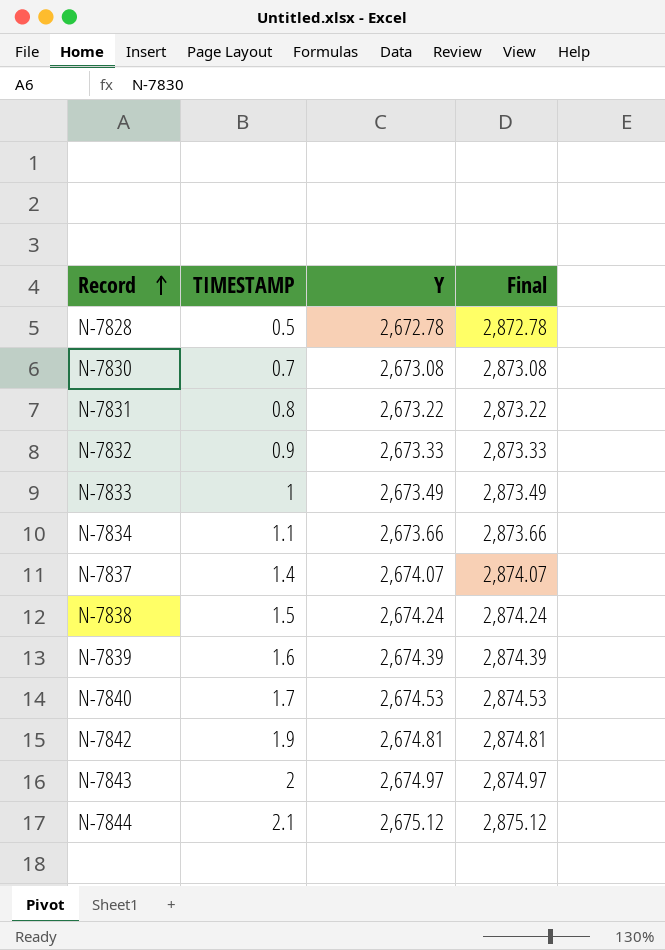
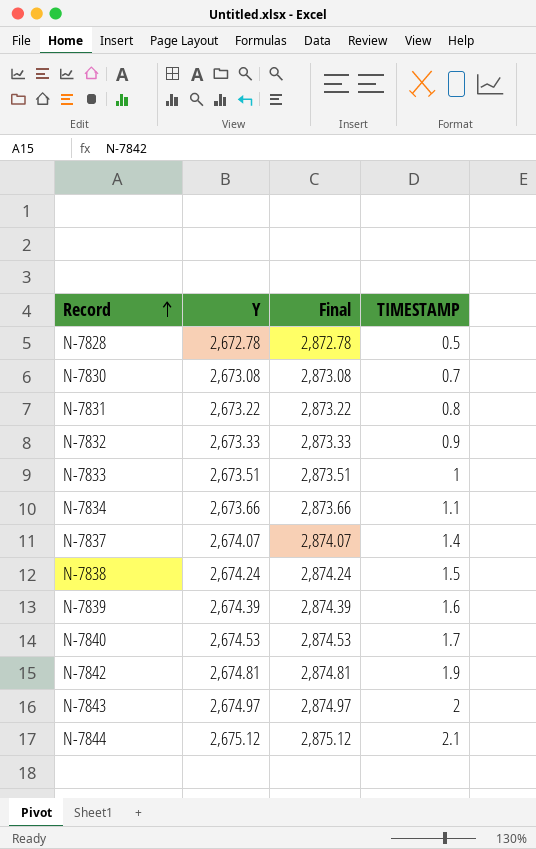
column TIMESTAMP | position: 2 -> 4
N-7833 | Y: 2,673.49 -> 2,673.51
N-7833 | Final: 2,873.49 -> 2,873.51

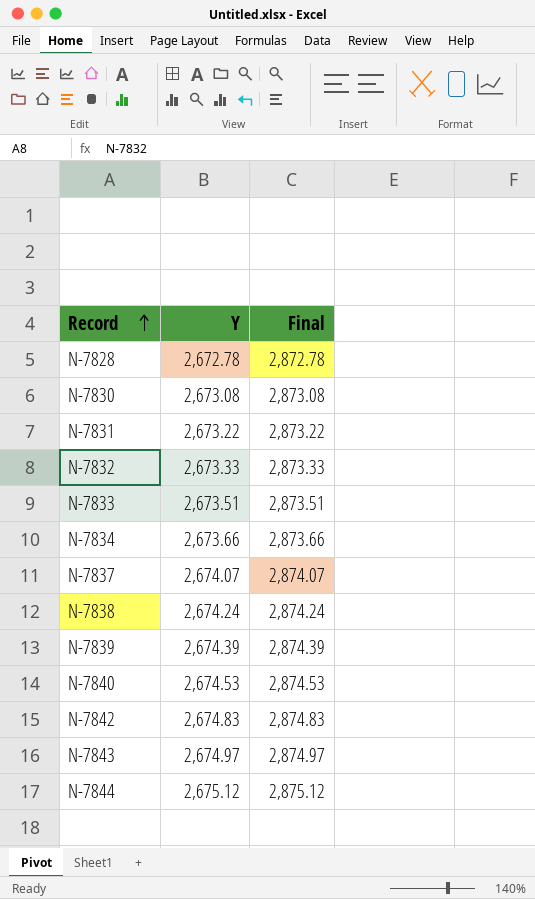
column TIMESTAMP | position: 4 -> none
N-7842 | Y: 2,674.81 -> 2,674.83
N-7842 | Final: 2,874.81 -> 2,874.83

